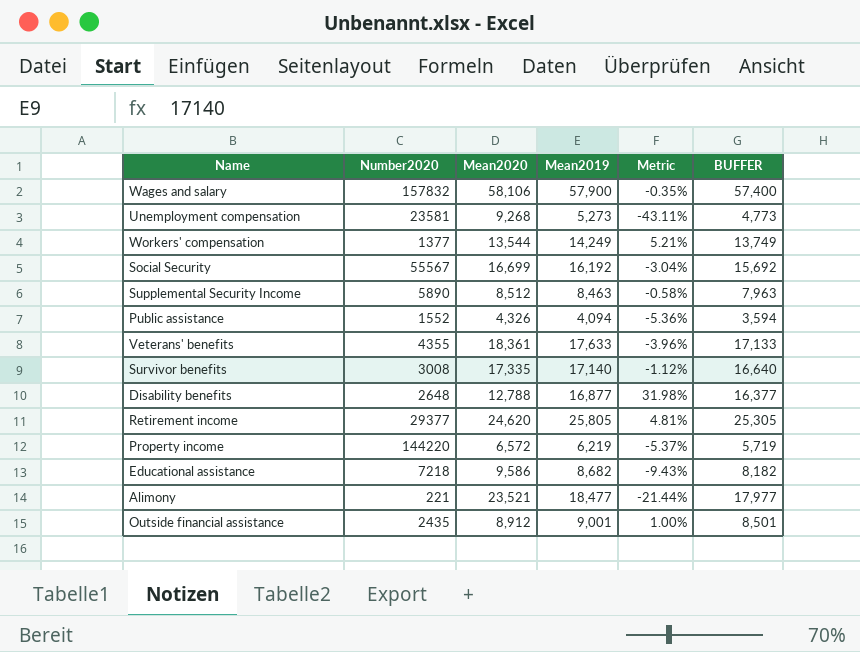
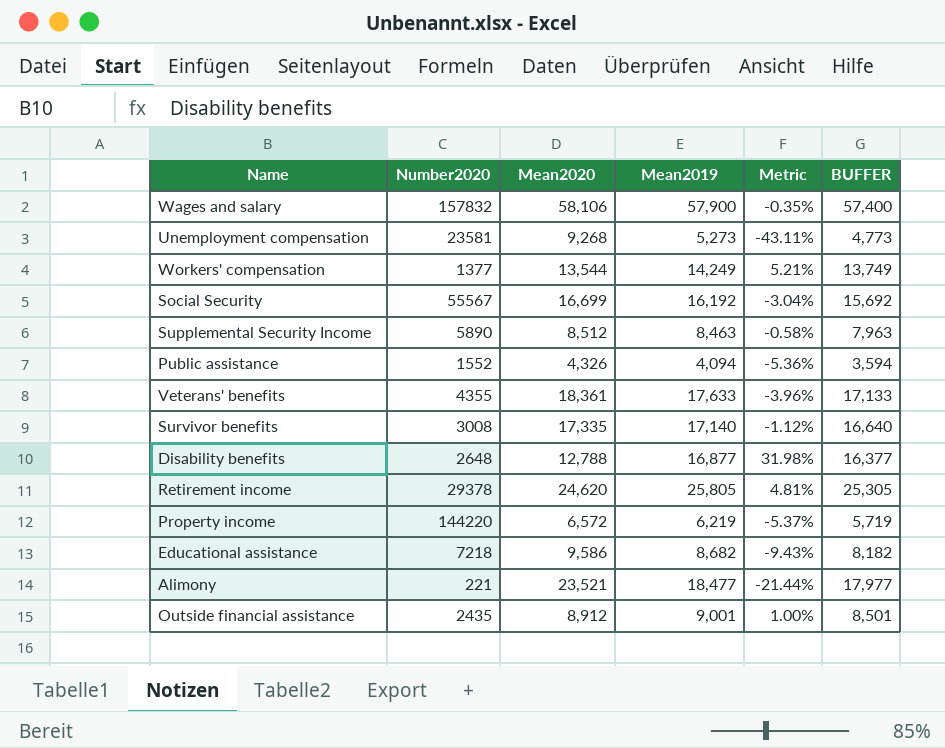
Retirement income | Number2020: 29377 -> 29378

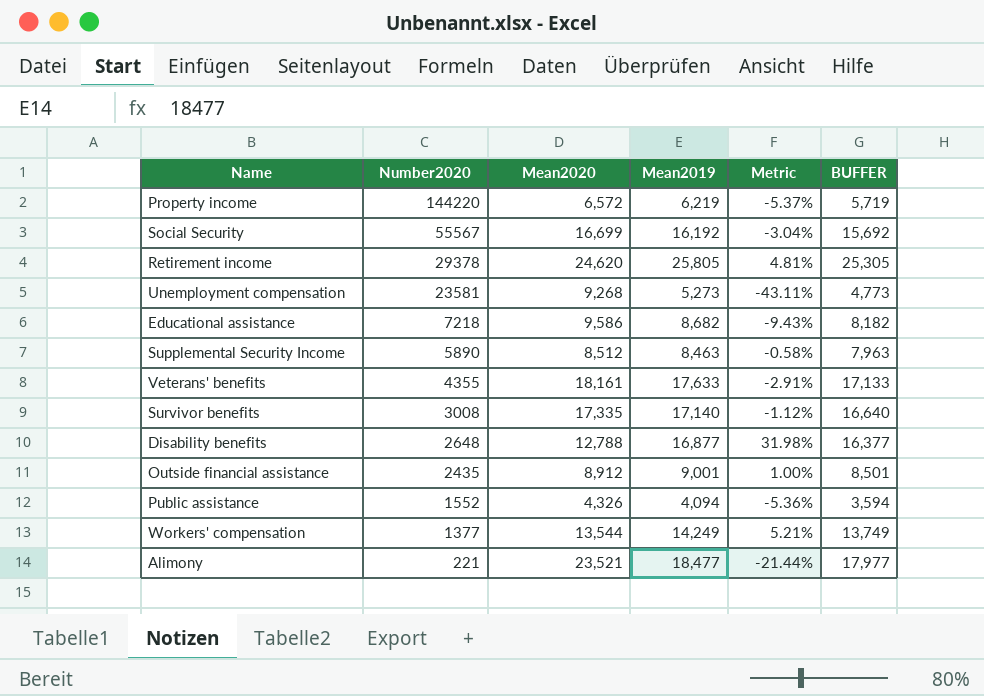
row order: none -> Number2020 descending
row Wages and salary: 157832 | 58,106 | 57,900 | -0.35% | 57,400 -> none
Veterans' benefits | Mean2020: 18,361 -> 18,161
Veterans' benefits | Metric: -3.96% -> -2.91%

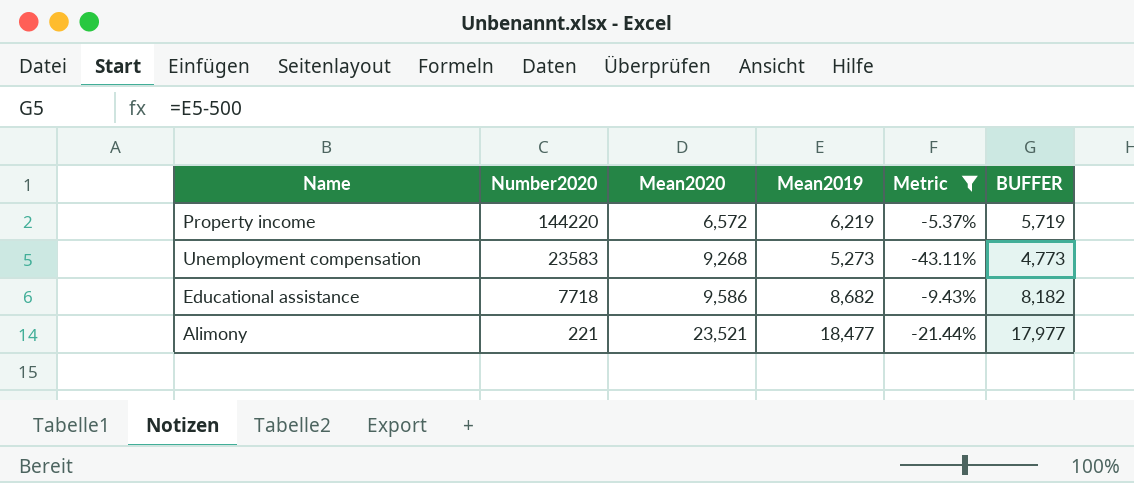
filter: none -> Metric <= -5.37%
Unemployment compensation | Number2020: 23581 -> 23583
Educational assistance | Number2020: 7218 -> 7718

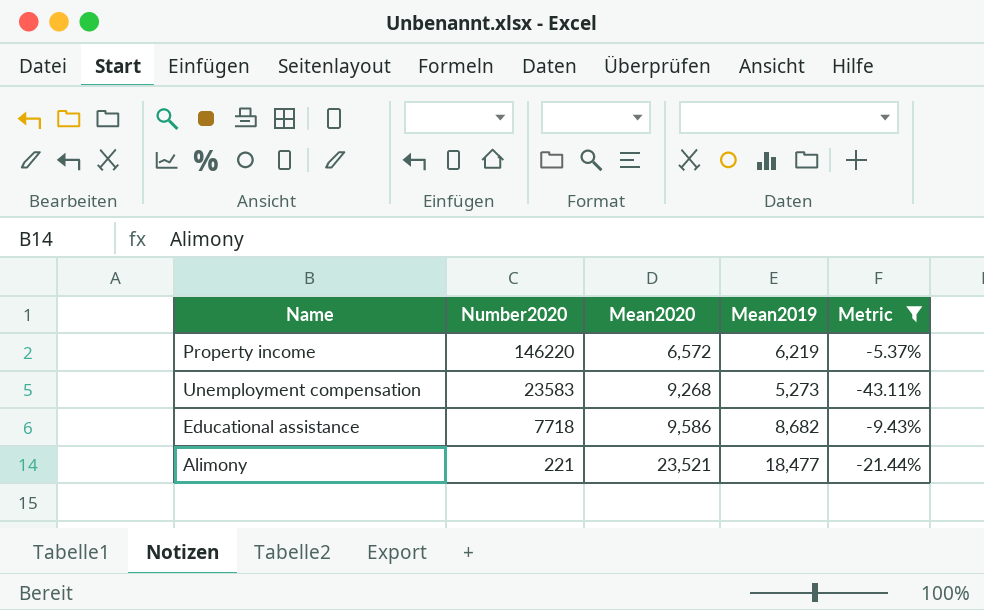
column BUFFER | formula: [Mean2019] - 500 -> none
Property income | Number2020: 144220 -> 146220

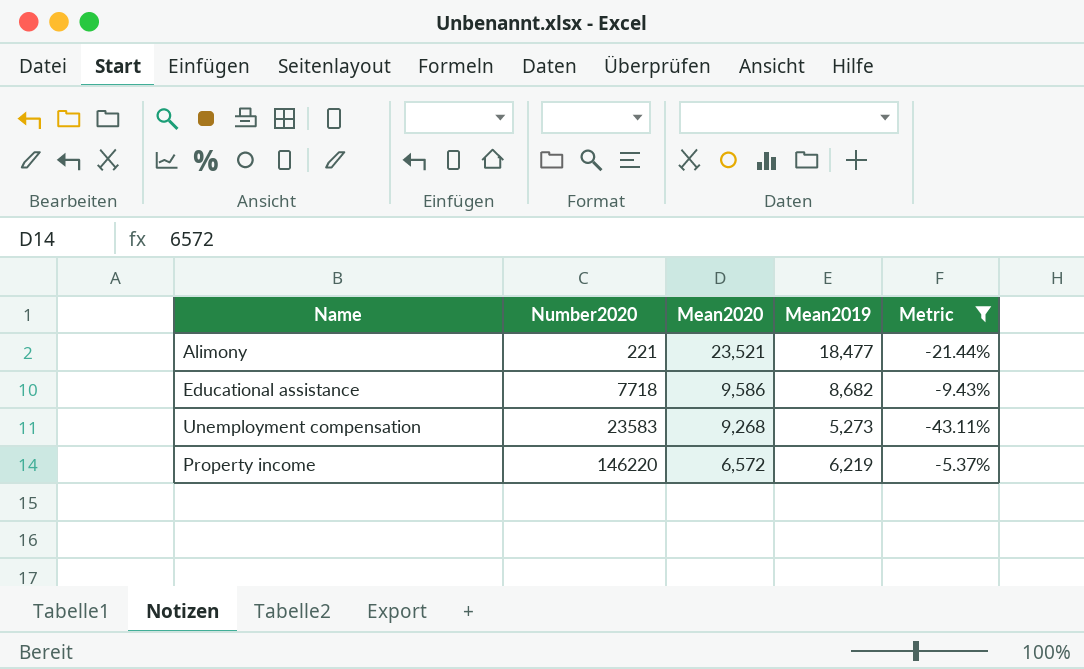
row order: Number2020 descending -> Number2020 ascending

